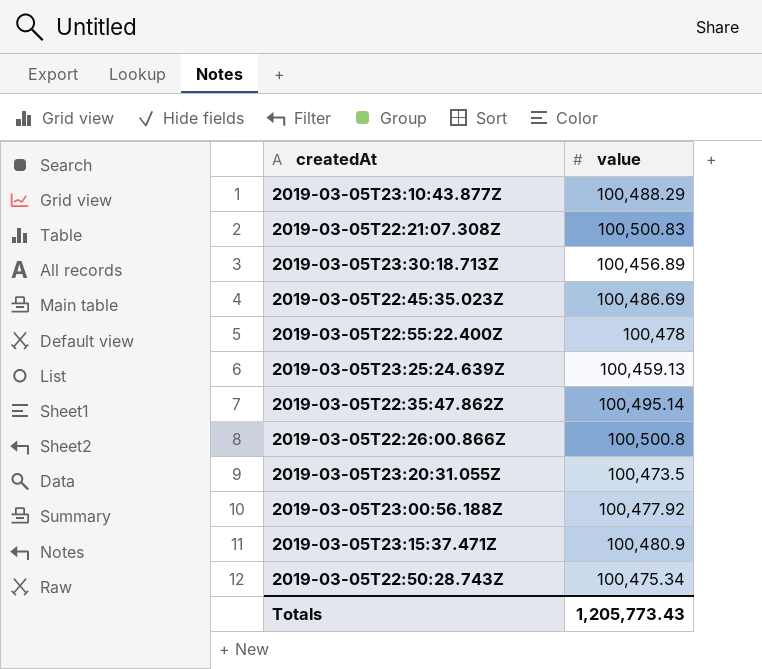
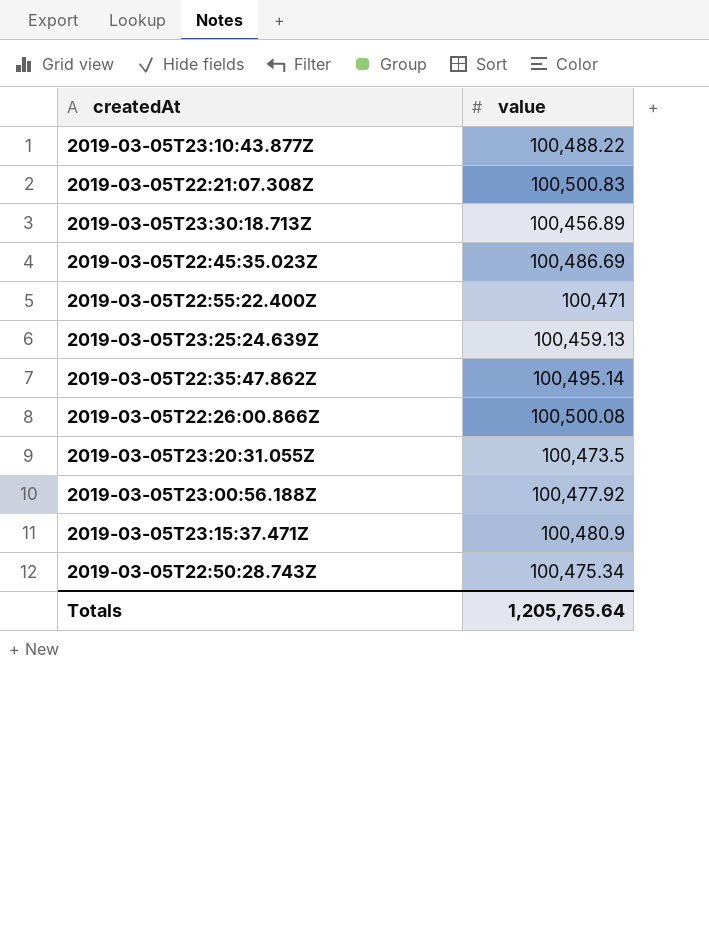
2019-03-05T23:10:43.877Z | value: 100,488.29 -> 100,488.22
2019-03-05T22:55:22.400Z | value: 100,478 -> 100,471
2019-03-05T22:26:00.866Z | value: 100,500.8 -> 100,500.08
Totals | value: 1,205,773.43 -> 1,205,765.64

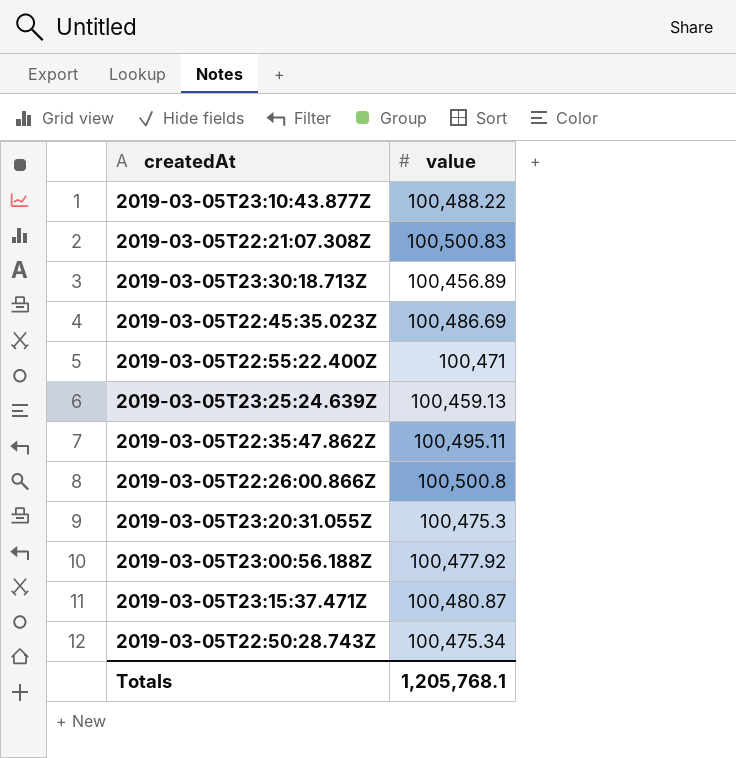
2019-03-05T22:35:47.862Z | value: 100,495.14 -> 100,495.11
2019-03-05T22:26:00.866Z | value: 100,500.08 -> 100,500.8
2019-03-05T23:20:31.055Z | value: 100,473.5 -> 100,475.3
2019-03-05T23:15:37.471Z | value: 100,480.9 -> 100,480.87
Totals | value: 1,205,765.64 -> 1,205,768.1

